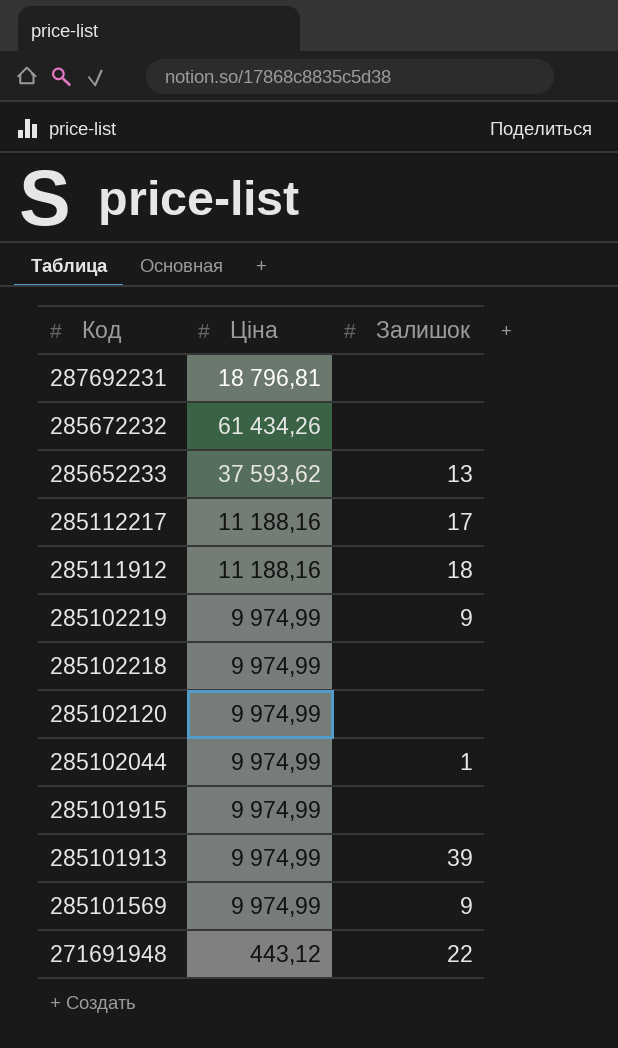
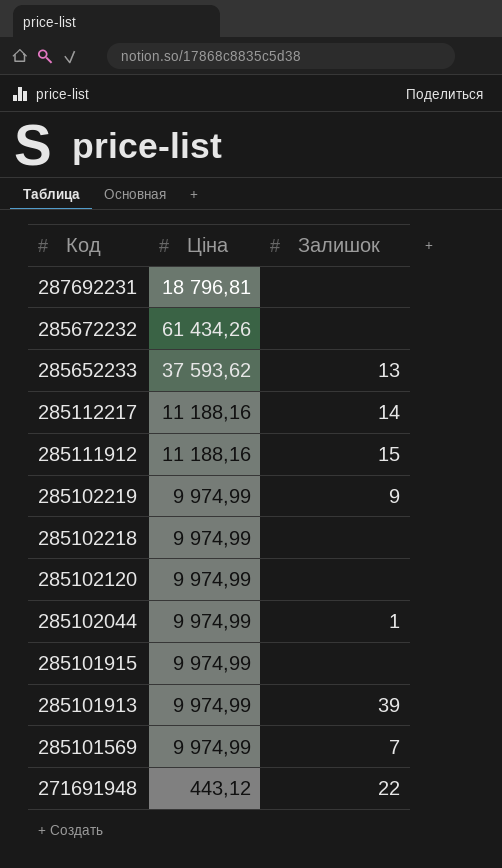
285112217 | Залишок: 17 -> 14
285111912 | Залишок: 18 -> 15
285101569 | Залишок: 9 -> 7

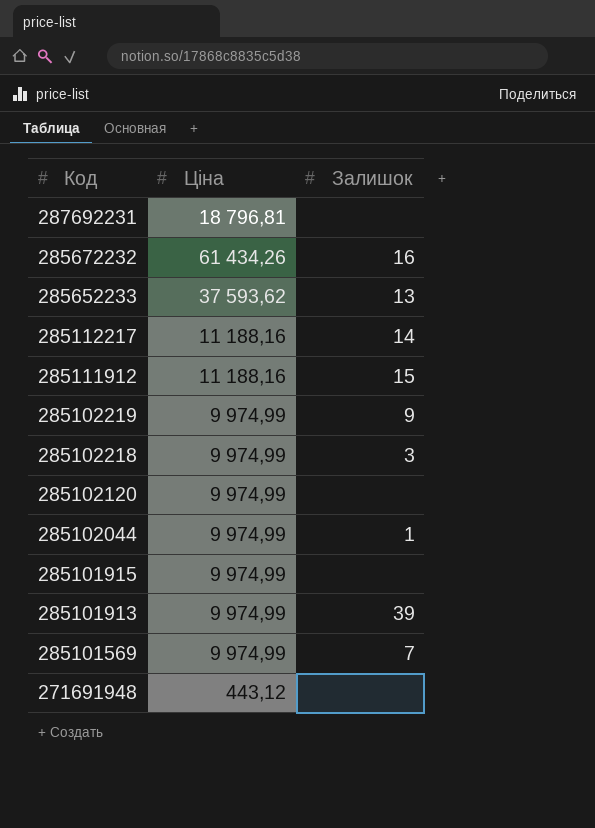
285672232 | Залишок: none -> 16
285102218 | Залишок: none -> 3
271691948 | Залишок: 22 -> none

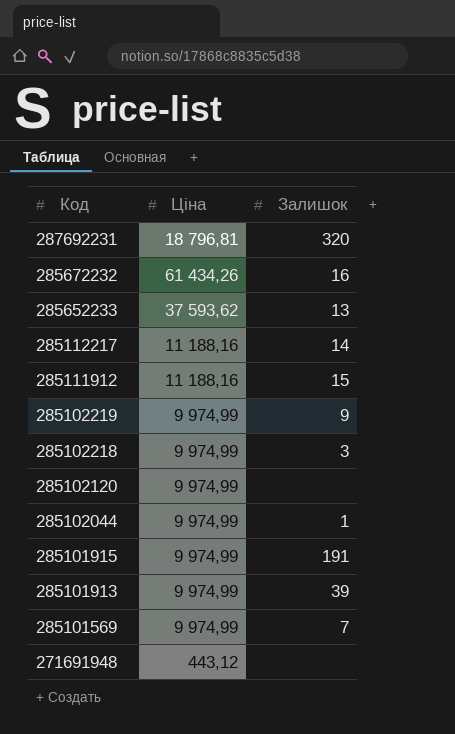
287692231 | Залишок: none -> 320
285101915 | Залишок: none -> 191

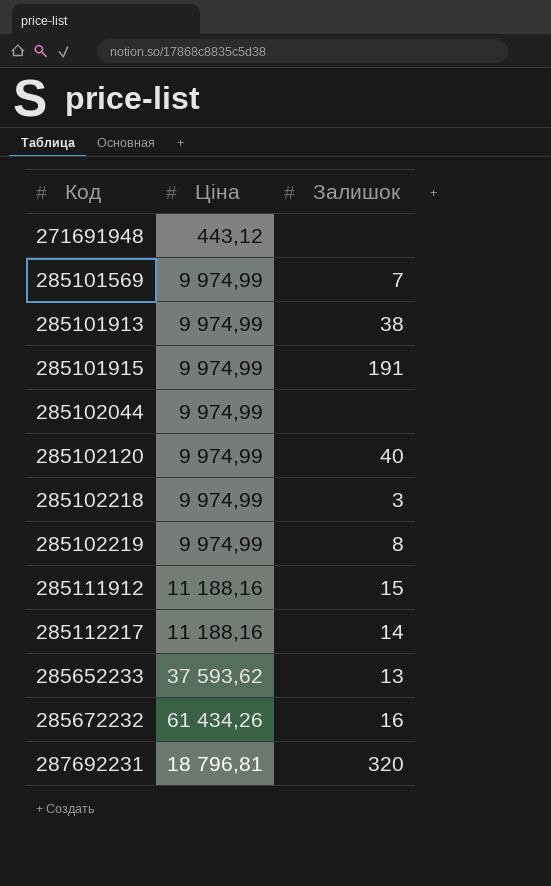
row order: Код descending -> Код ascending
285101913 | Залишок: 39 -> 38
285102044 | Залишок: 1 -> none
285102120 | Залишок: none -> 40
285102219 | Залишок: 9 -> 8

